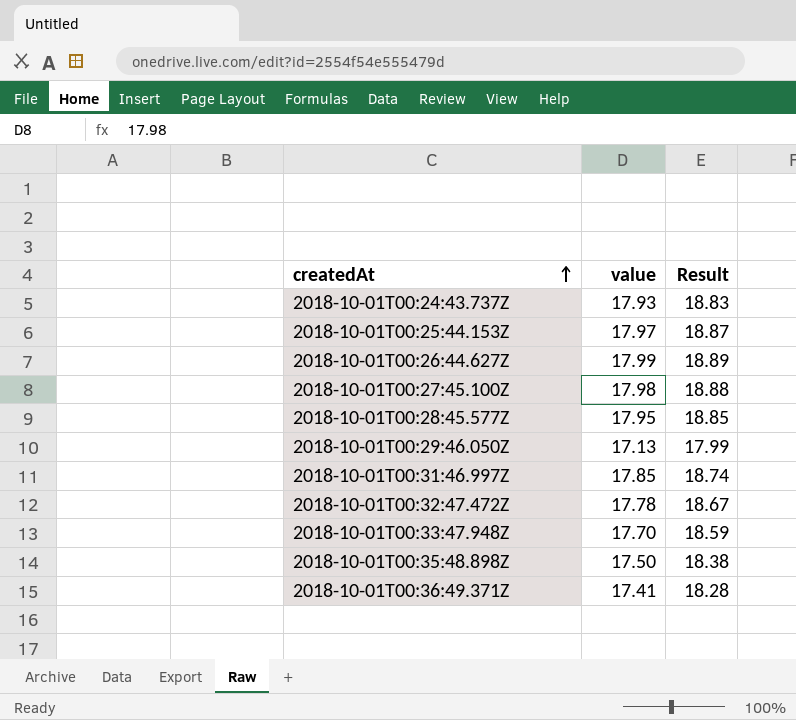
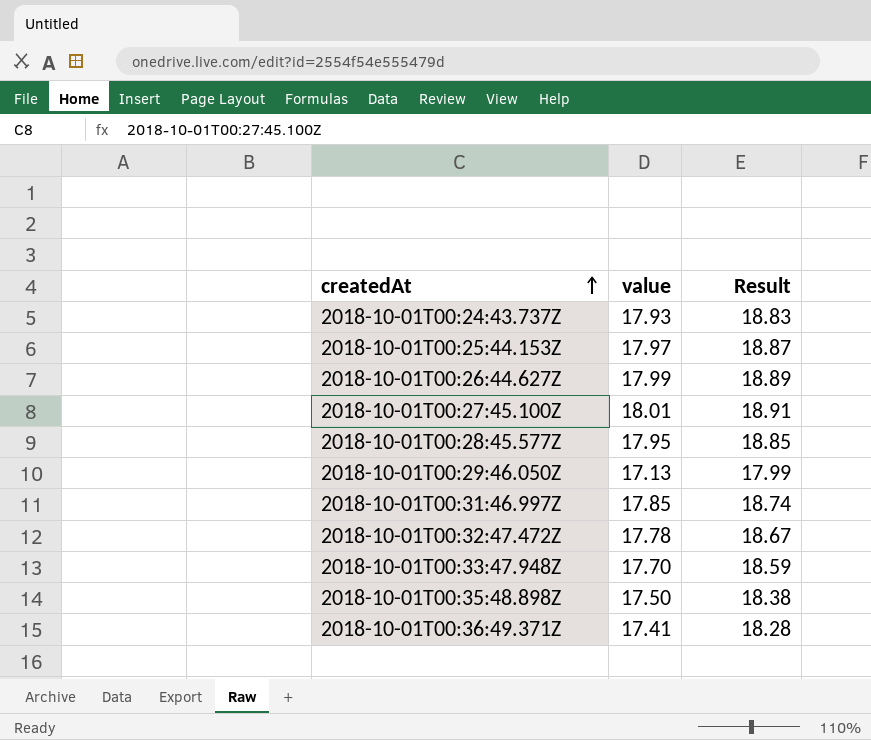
2018-10-01T00:27:45.100Z | value: 17.98 -> 18.01
2018-10-01T00:27:45.100Z | Result: 18.88 -> 18.91

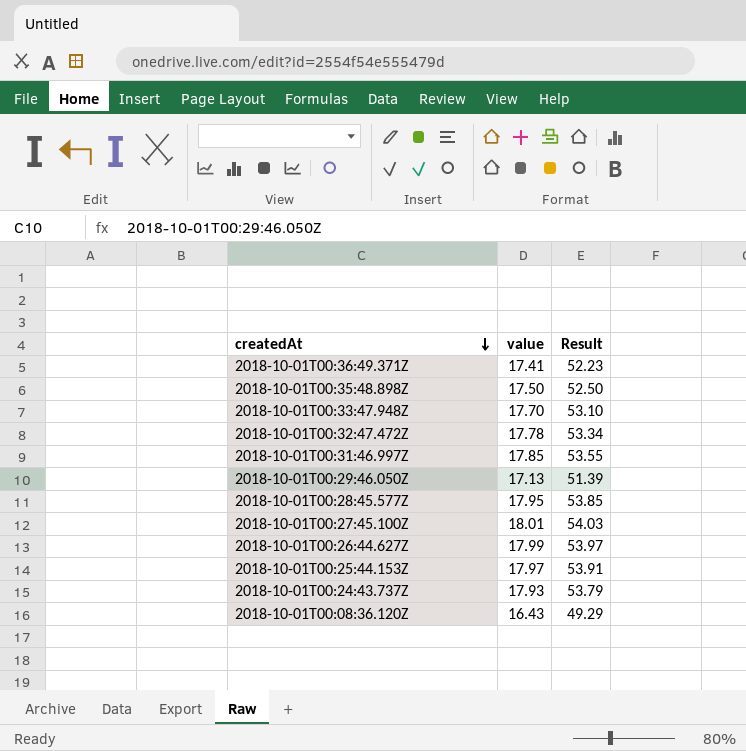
row order: createdAt ascending -> createdAt descending
column Result | formula: [value] * 1.05 -> [value] * 3
row 2018-10-01T00:08:36.120Z: none -> 16.43 | 49.29

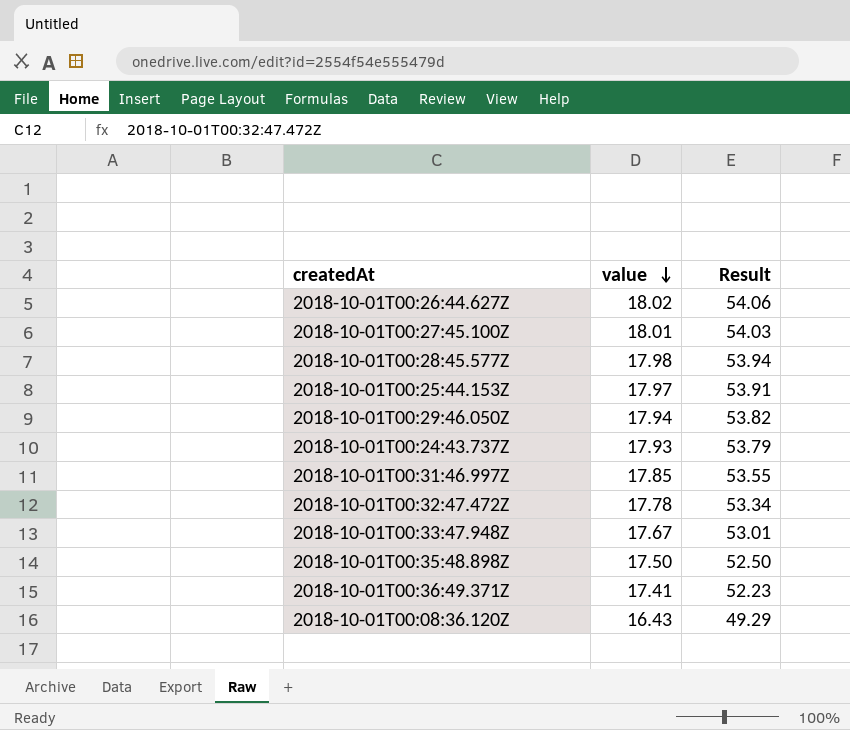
row order: createdAt descending -> value descending
2018-10-01T00:26:44.627Z | value: 17.99 -> 18.02
2018-10-01T00:26:44.627Z | Result: 53.97 -> 54.06
2018-10-01T00:28:45.577Z | value: 17.95 -> 17.98
2018-10-01T00:28:45.577Z | Result: 53.85 -> 53.94
2018-10-01T00:29:46.050Z | value: 17.13 -> 17.94
2018-10-01T00:29:46.050Z | Result: 51.39 -> 53.82
2018-10-01T00:33:47.948Z | value: 17.70 -> 17.67
2018-10-01T00:33:47.948Z | Result: 53.10 -> 53.01

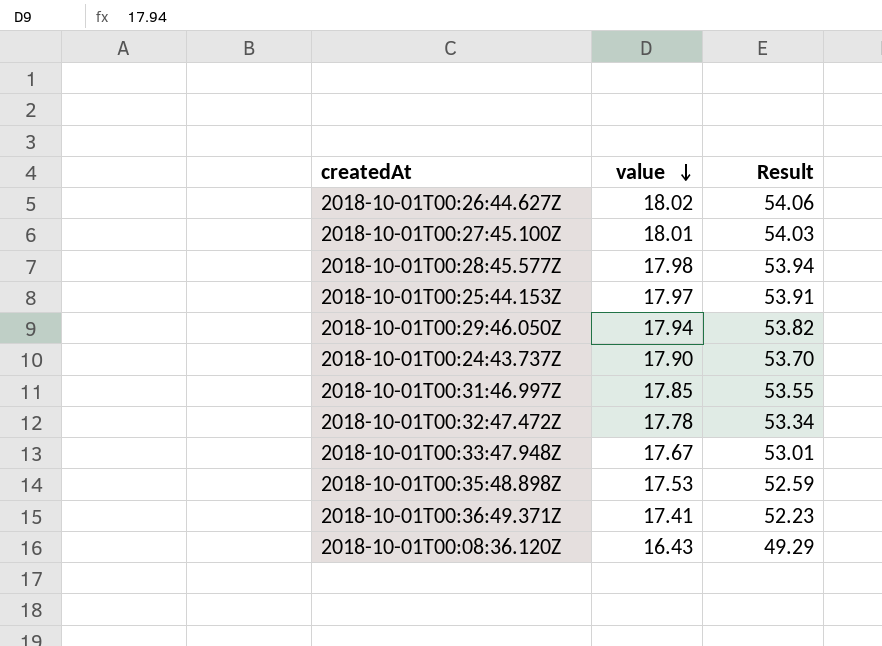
2018-10-01T00:24:43.737Z | value: 17.93 -> 17.90
2018-10-01T00:24:43.737Z | Result: 53.79 -> 53.70
2018-10-01T00:35:48.898Z | value: 17.50 -> 17.53
2018-10-01T00:35:48.898Z | Result: 52.50 -> 52.59

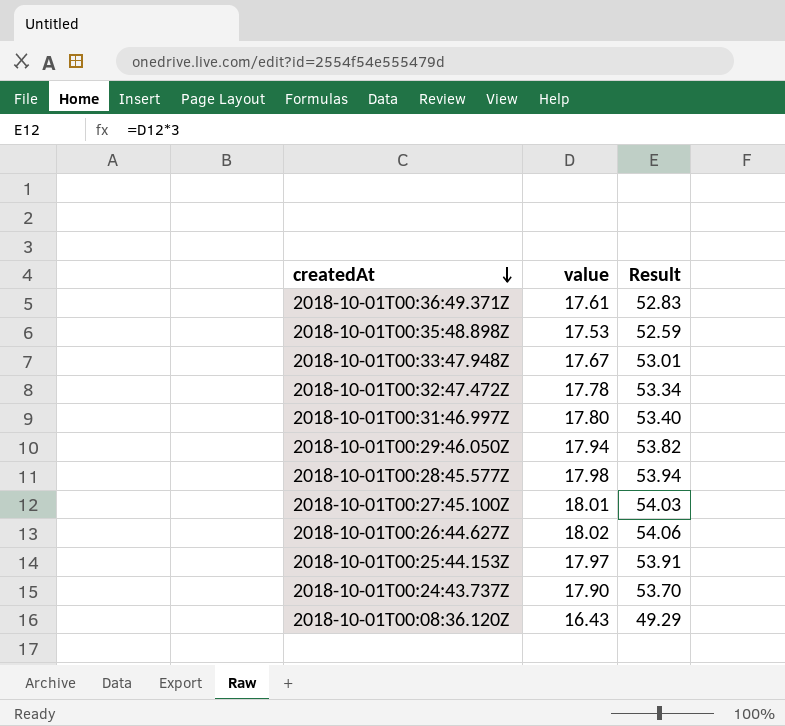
row order: value descending -> createdAt descending
2018-10-01T00:36:49.371Z | value: 17.41 -> 17.61
2018-10-01T00:36:49.371Z | Result: 52.23 -> 52.83
2018-10-01T00:31:46.997Z | value: 17.85 -> 17.80
2018-10-01T00:31:46.997Z | Result: 53.55 -> 53.40

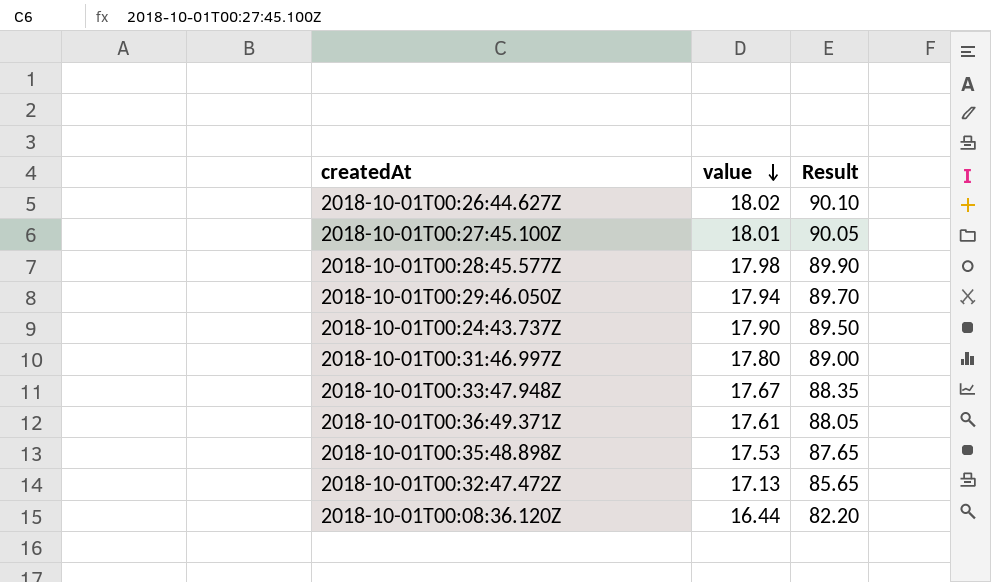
row order: createdAt descending -> value descending
column Result | formula: [value] * 3 -> [value] * 5
row 2018-10-01T00:25:44.153Z: 17.97 | 53.91 -> none
2018-10-01T00:32:47.472Z | value: 17.78 -> 17.13
2018-10-01T00:08:36.120Z | value: 16.43 -> 16.44

